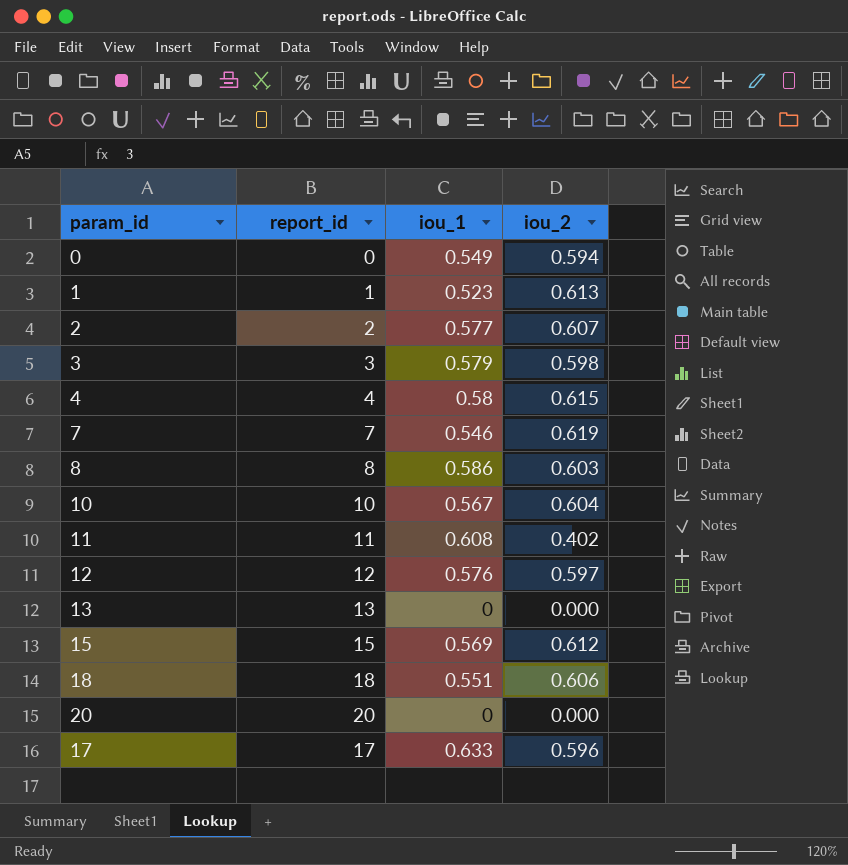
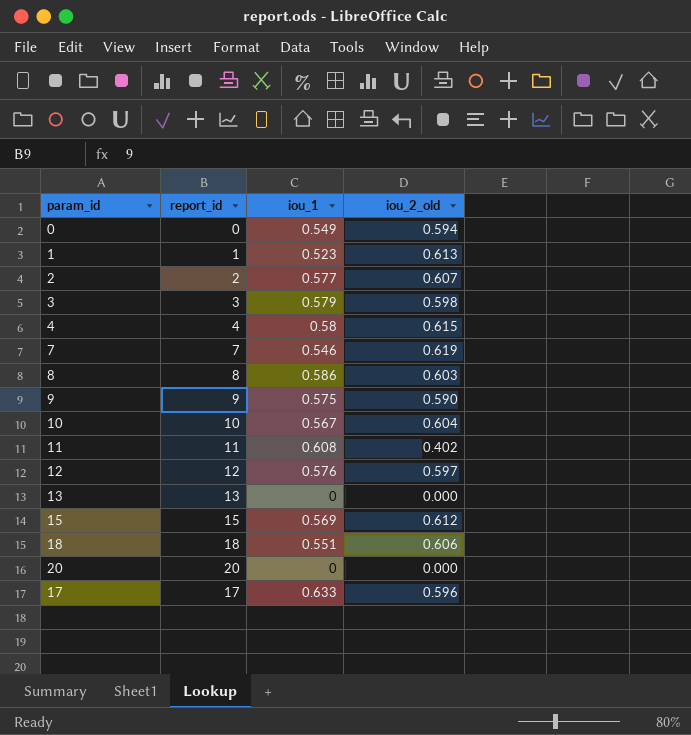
column name: iou_2 -> iou_2_old
row 9: none -> 9 | 0.575 | 0.590

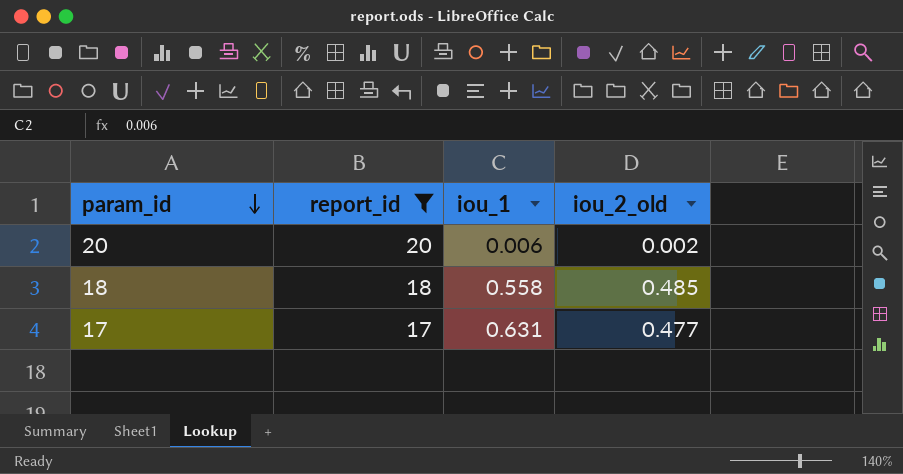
filter: none -> report_id >= 17
row order: none -> param_id descending
20 | iou_1: 0 -> 0.006
20 | iou_2_old: 0.000 -> 0.002
18 | iou_1: 0.551 -> 0.558
18 | iou_2_old: 0.606 -> 0.485
17 | iou_1: 0.633 -> 0.631
17 | iou_2_old: 0.596 -> 0.477

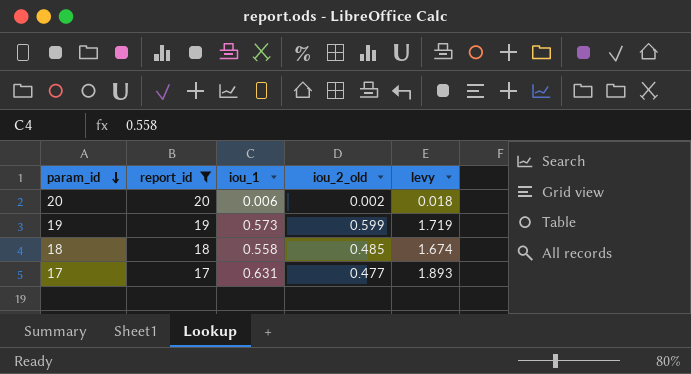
column levy | formula: none -> [iou_1] * 3
row 19: none -> 19 | 0.573 | 0.599 | 1.719

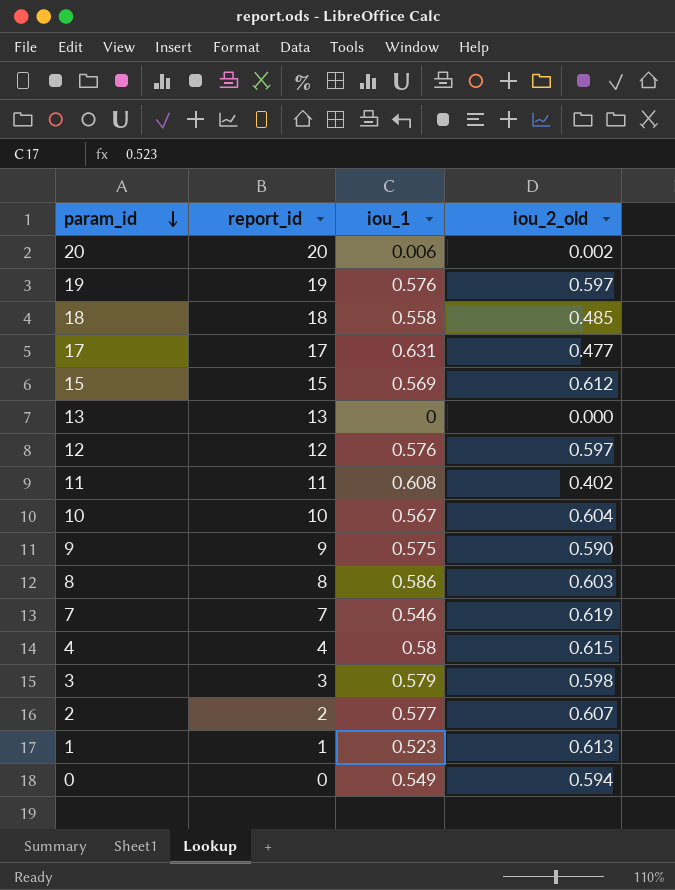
filter: report_id >= 17 -> none
column levy | formula: [iou_1] * 3 -> none
19 | iou_1: 0.573 -> 0.576
19 | iou_2_old: 0.599 -> 0.597

